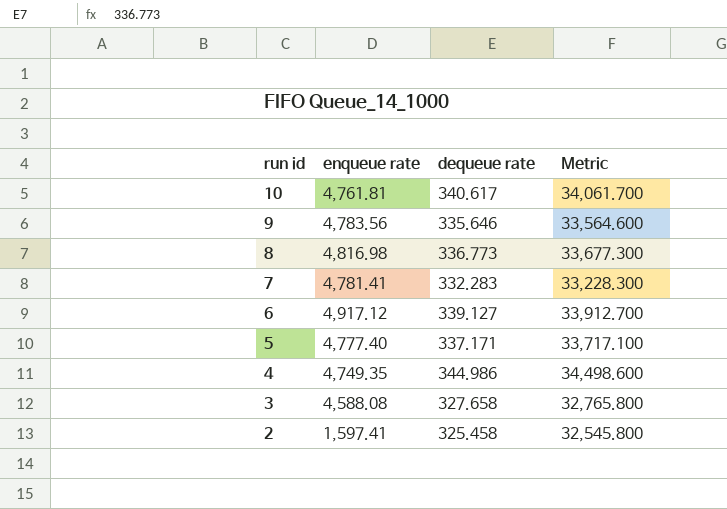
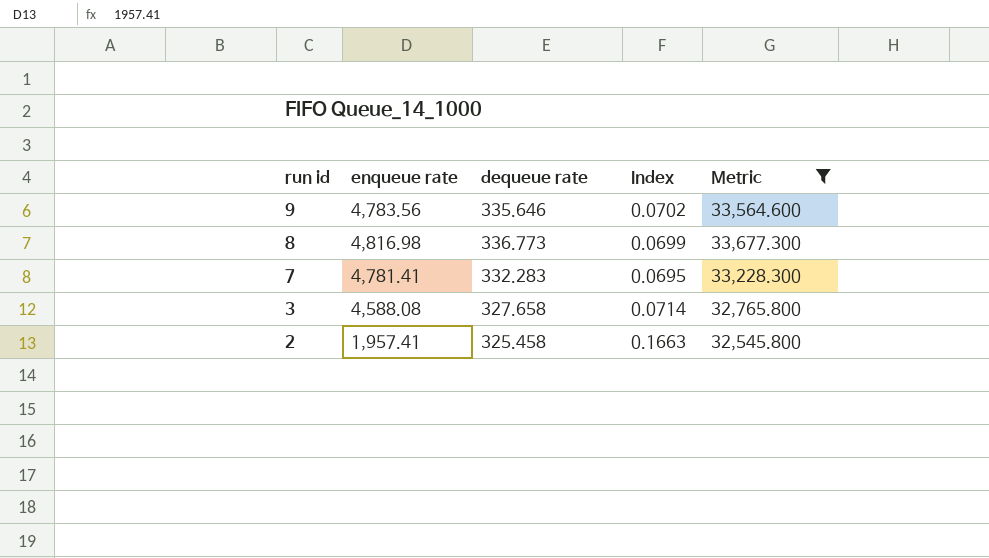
filter: none -> Metric <= 33,677.300
column Index | formula: none -> [dequeue rate] / [enqueue rate]
2 | enqueue rate: 1,597.41 -> 1,957.41

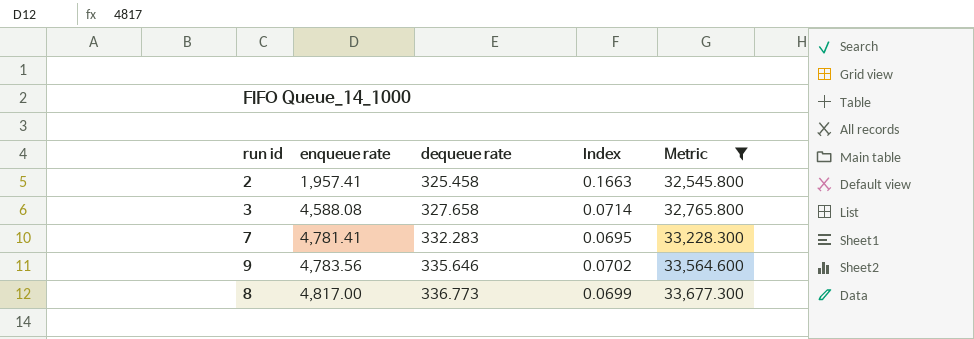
row order: run id descending -> enqueue rate ascending
8 | enqueue rate: 4,816.98 -> 4,817.00

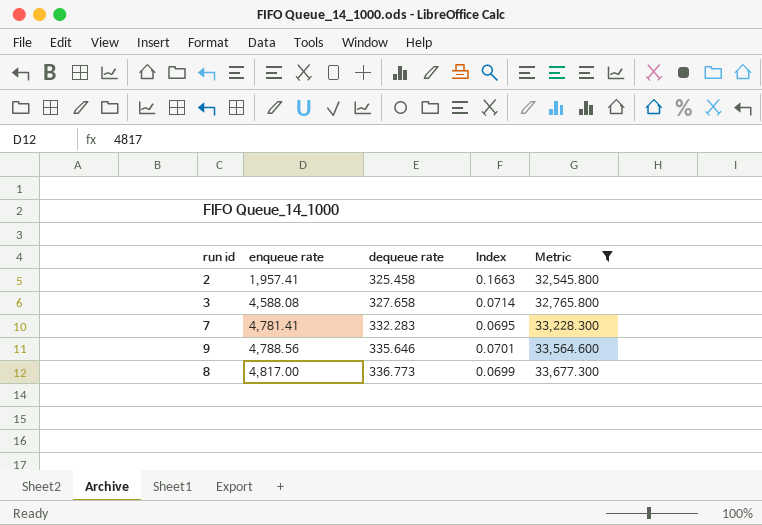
9 | enqueue rate: 4,783.56 -> 4,788.56
9 | Index: 0.0702 -> 0.0701

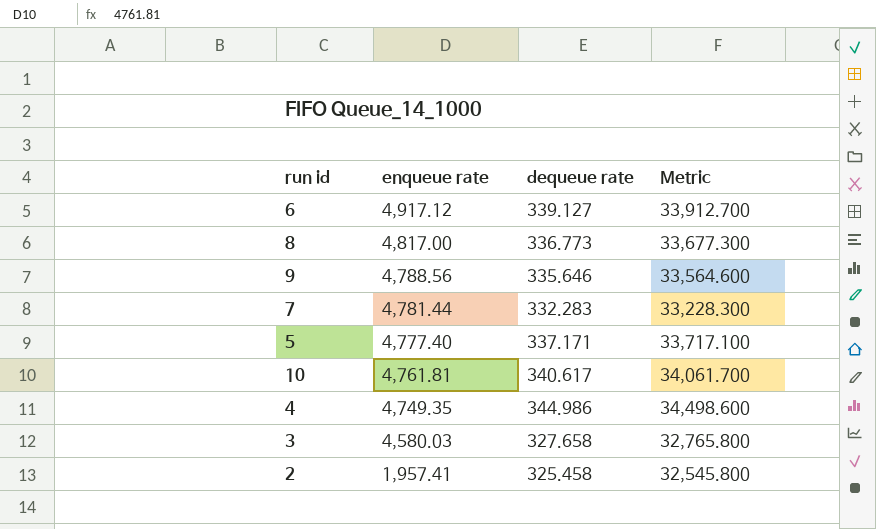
filter: Metric <= 33,677.300 -> none
row order: enqueue rate ascending -> enqueue rate descending
column Index | formula: [dequeue rate] / [enqueue rate] -> none
7 | enqueue rate: 4,781.41 -> 4,781.44
3 | enqueue rate: 4,588.08 -> 4,580.03

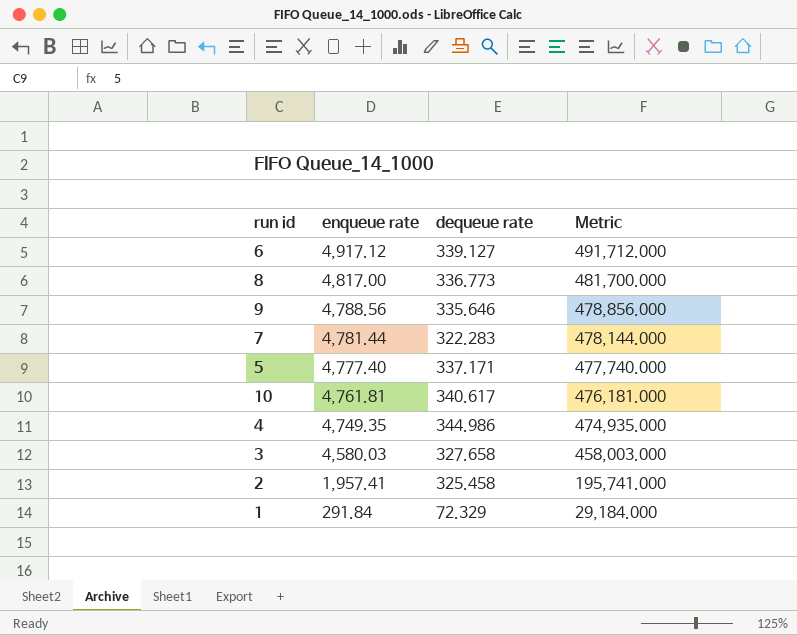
column Metric | formula: [dequeue rate] * 100 -> [enqueue rate] * 100
7 | dequeue rate: 332.283 -> 322.283
row 1: none -> 291.84 | 72.329 | 29,184.000

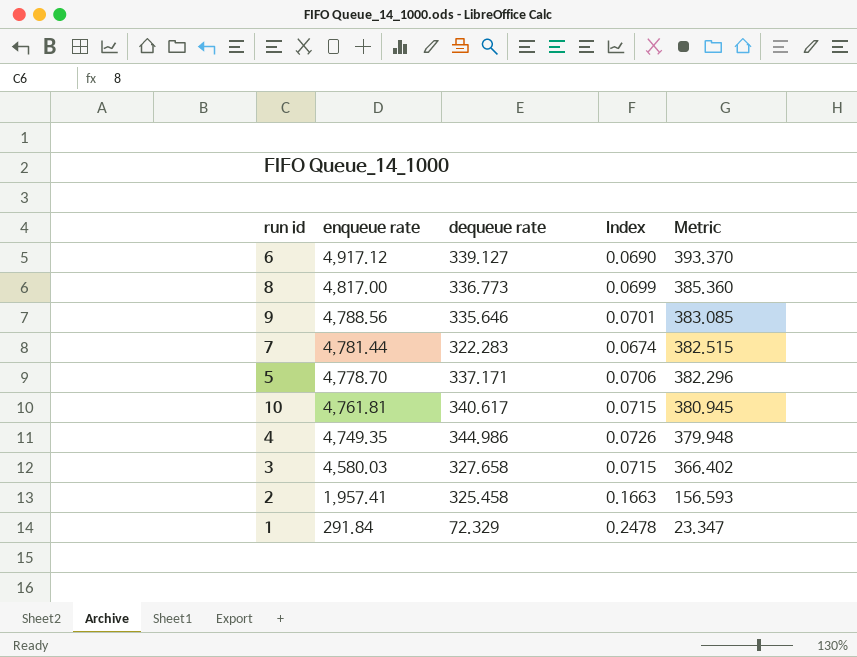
column Index | formula: none -> [dequeue rate] / [enqueue rate]
column Metric | formula: [enqueue rate] * 100 -> [enqueue rate] * 0.08
5 | enqueue rate: 4,777.40 -> 4,778.70

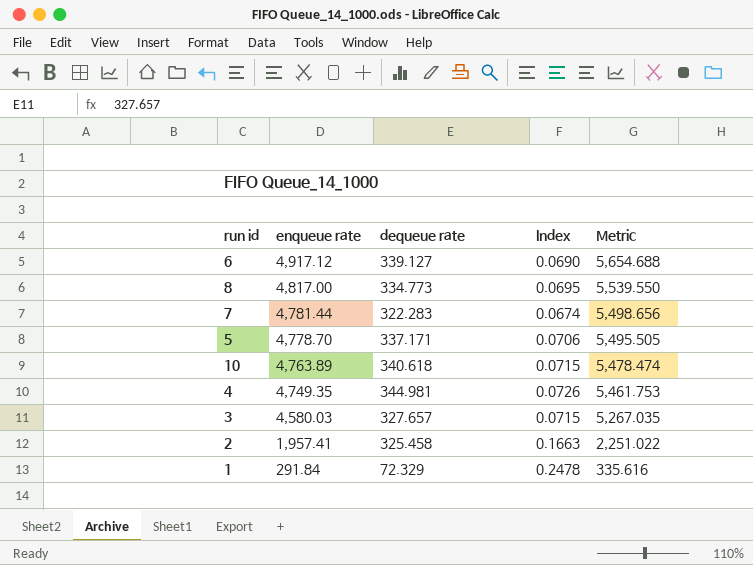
column Metric | formula: [enqueue rate] * 0.08 -> [enqueue rate] * 1.15
row 9: 4,788.56 | 335.646 | 0.0701 | 383.085 -> none
8 | dequeue rate: 336.773 -> 334.773
8 | Index: 0.0699 -> 0.0695
10 | enqueue rate: 4,761.81 -> 4,763.89
10 | dequeue rate: 340.617 -> 340.618
4 | dequeue rate: 344.986 -> 344.981
3 | dequeue rate: 327.658 -> 327.657

